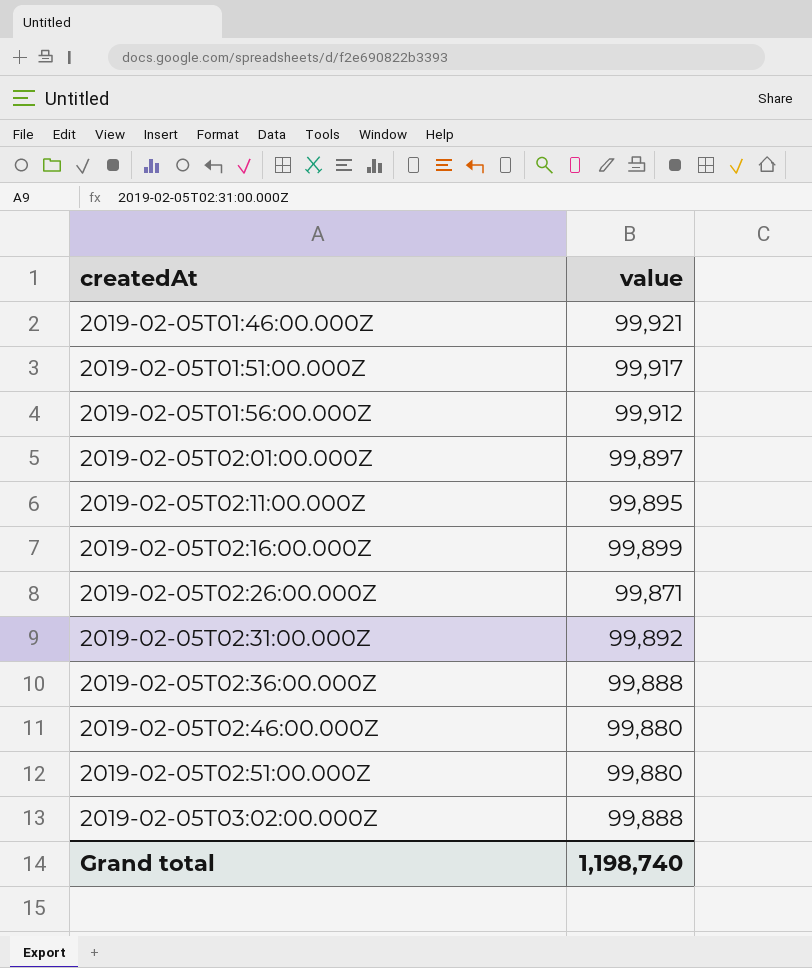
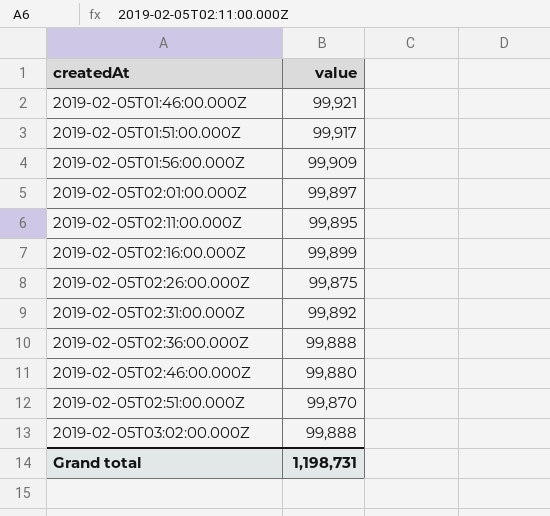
2019-02-05T01:56:00.000Z | value: 99,912 -> 99,909
2019-02-05T02:26:00.000Z | value: 99,871 -> 99,875
2019-02-05T02:51:00.000Z | value: 99,880 -> 99,870
Grand total | value: 1,198,740 -> 1,198,731

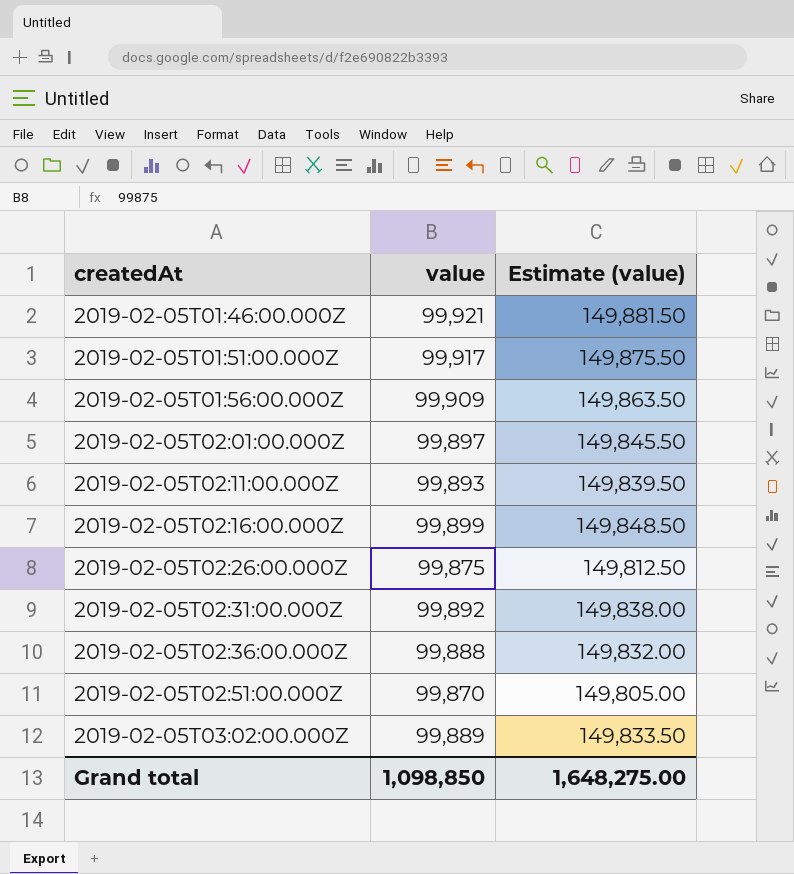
column Estimate (value) | formula: none -> [value] * 1.5
row 2019-02-05T02:46:00.000Z: 99,880 -> none
2019-02-05T02:11:00.000Z | value: 99,895 -> 99,893
2019-02-05T03:02:00.000Z | value: 99,888 -> 99,889
Grand total | value: 1,198,731 -> 1,098,850

